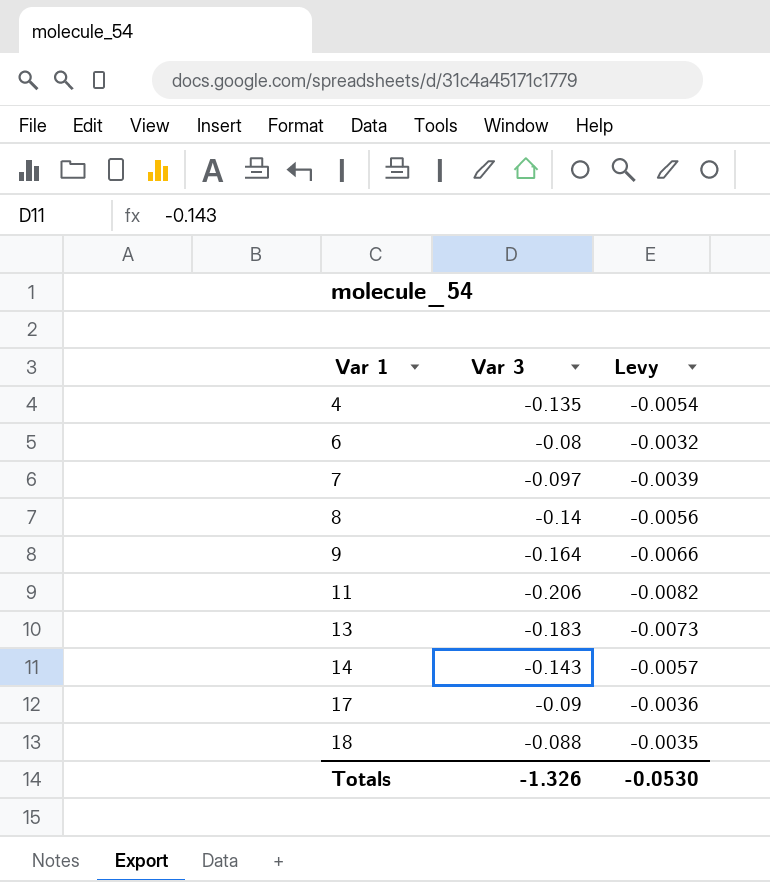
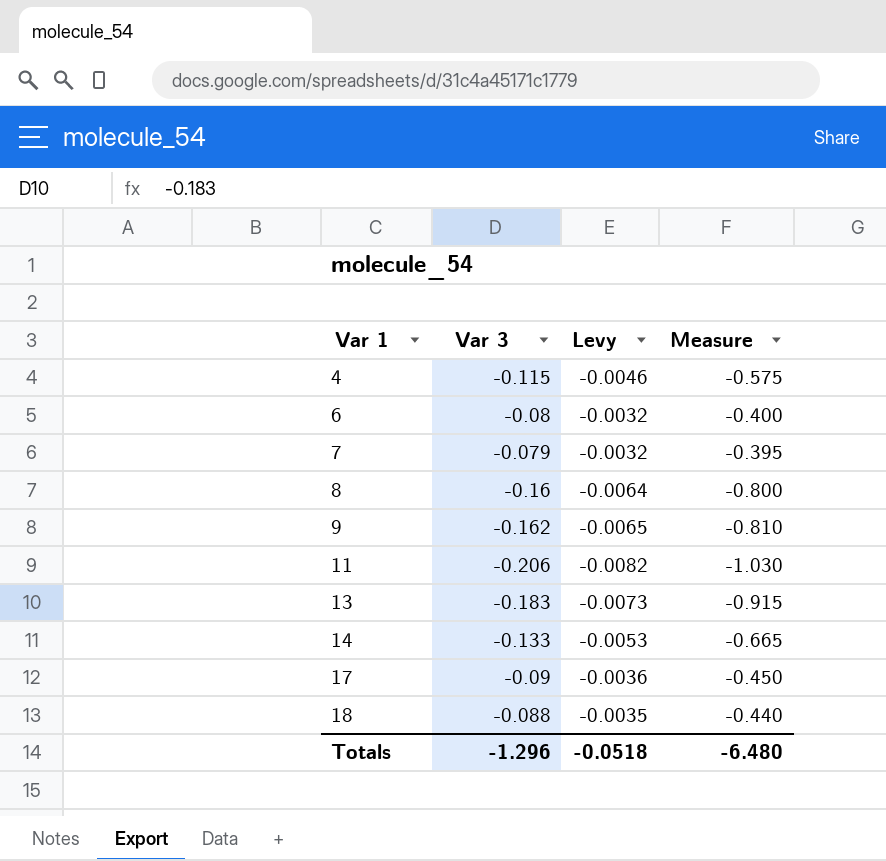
column Measure | formula: none -> [Var 3] * 5
4 | Var 3: -0.135 -> -0.115
4 | Levy: -0.0054 -> -0.0046
7 | Var 3: -0.097 -> -0.079
7 | Levy: -0.0039 -> -0.0032
8 | Var 3: -0.14 -> -0.16
8 | Levy: -0.0056 -> -0.0064
9 | Var 3: -0.164 -> -0.162
9 | Levy: -0.0066 -> -0.0065
14 | Var 3: -0.143 -> -0.133
14 | Levy: -0.0057 -> -0.0053
Totals | Var 3: -1.326 -> -1.296
Totals | Levy: -0.0530 -> -0.0518

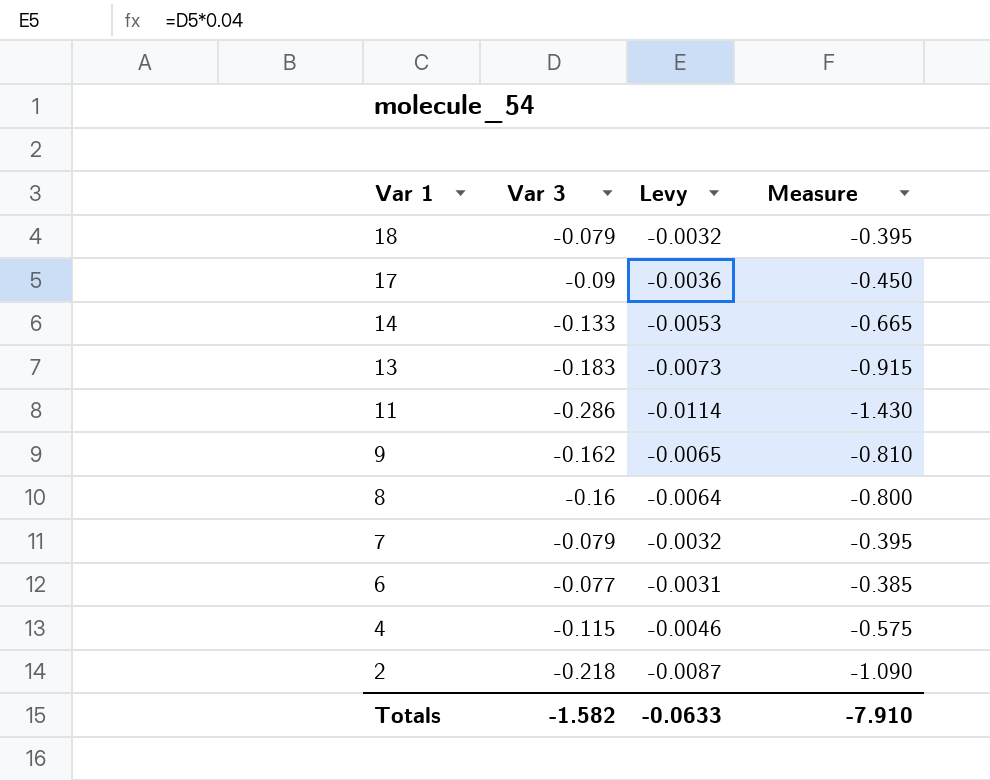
row order: Var 1 ascending -> Var 1 descending
18 | Var 3: -0.088 -> -0.079
18 | Levy: -0.0035 -> -0.0032
18 | Measure: -0.440 -> -0.395
11 | Var 3: -0.206 -> -0.286
11 | Levy: -0.0082 -> -0.0114
11 | Measure: -1.030 -> -1.430
6 | Var 3: -0.08 -> -0.077
6 | Levy: -0.0032 -> -0.0031
6 | Measure: -0.400 -> -0.385
row 2: none -> -0.218 | -0.0087 | -1.090
Totals | Var 3: -1.296 -> -1.582
Totals | Levy: -0.0518 -> -0.0633
Totals | Measure: -6.480 -> -7.910

